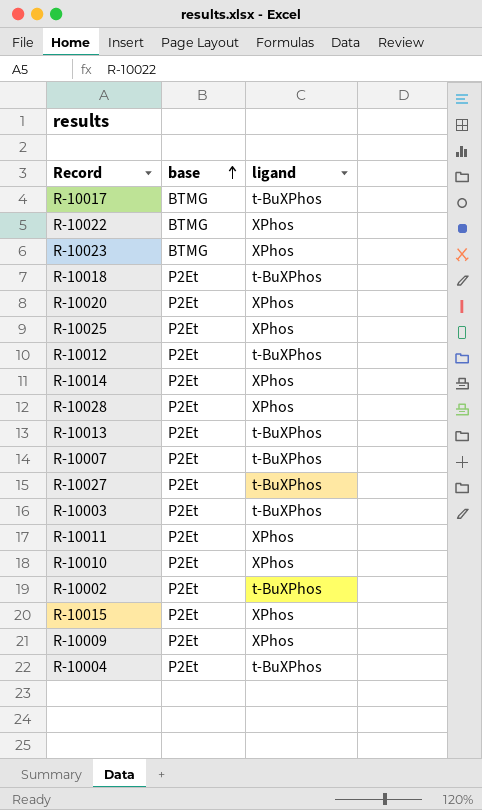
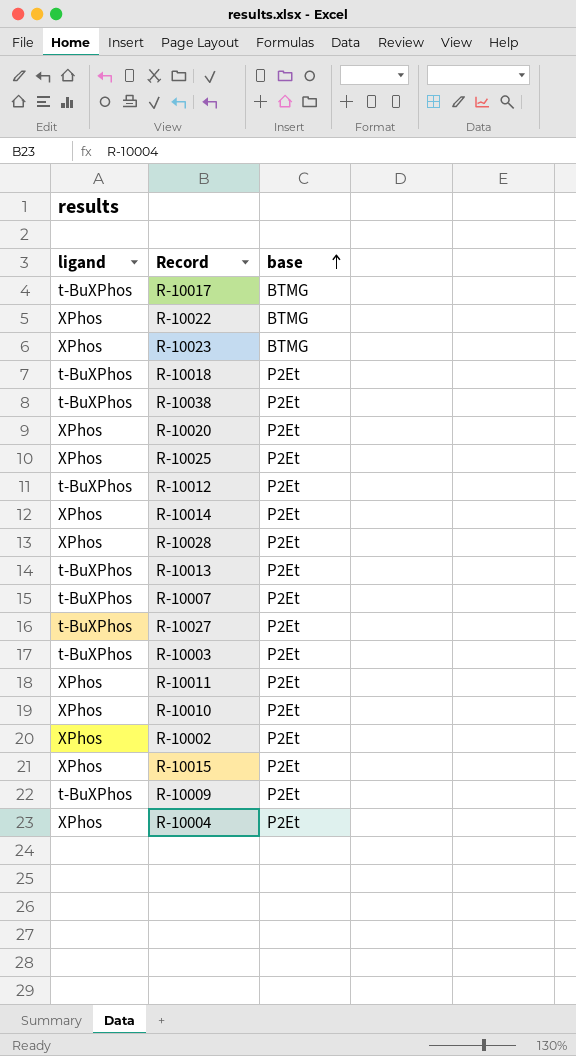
column ligand | position: 3 -> 1
row R-10038: none -> t-BuXPhos | P2Et
R-10002 | ligand: t-BuXPhos -> XPhos
R-10009 | ligand: XPhos -> t-BuXPhos
R-10004 | ligand: t-BuXPhos -> XPhos

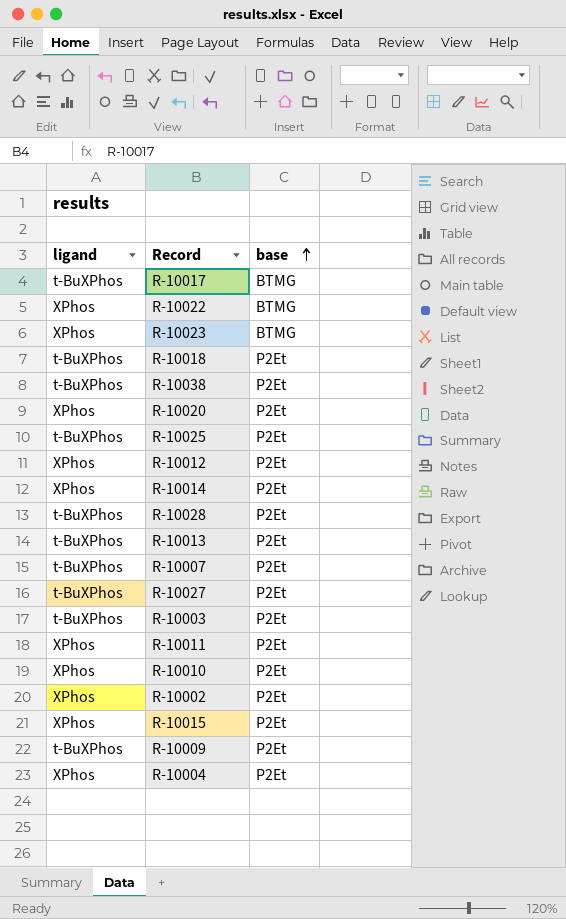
R-10025 | ligand: XPhos -> t-BuXPhos
R-10012 | ligand: t-BuXPhos -> XPhos
R-10028 | ligand: XPhos -> t-BuXPhos

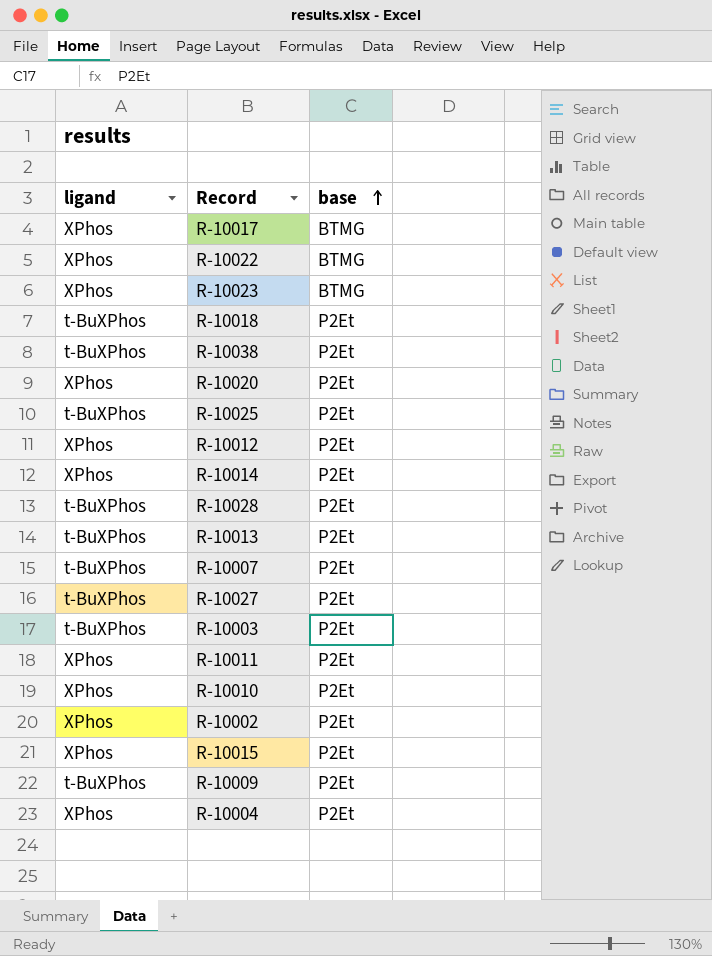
R-10017 | ligand: t-BuXPhos -> XPhos

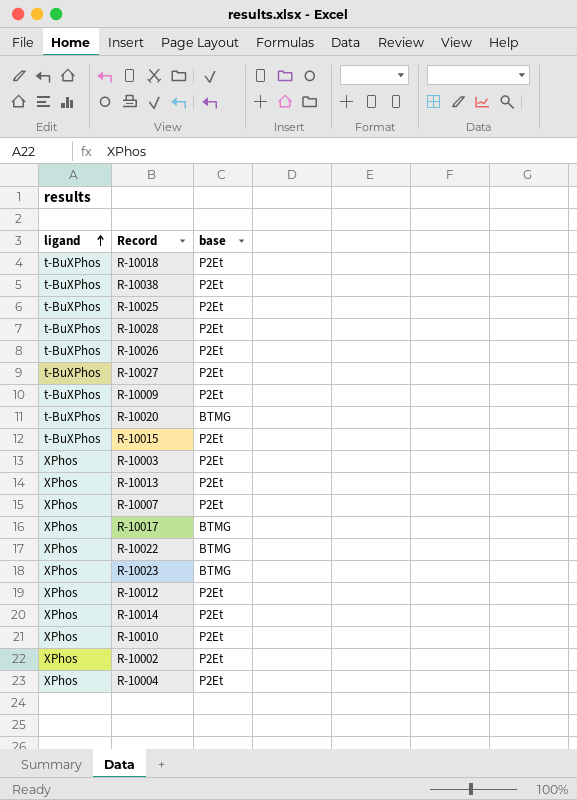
row order: base ascending -> ligand ascending
row R-10011: XPhos | P2Et -> none
row R-10026: none -> t-BuXPhos | P2Et
R-10020 | ligand: XPhos -> t-BuXPhos
R-10020 | base: P2Et -> BTMG
R-10015 | ligand: XPhos -> t-BuXPhos
R-10003 | ligand: t-BuXPhos -> XPhos
R-10013 | ligand: t-BuXPhos -> XPhos
R-10007 | ligand: t-BuXPhos -> XPhos

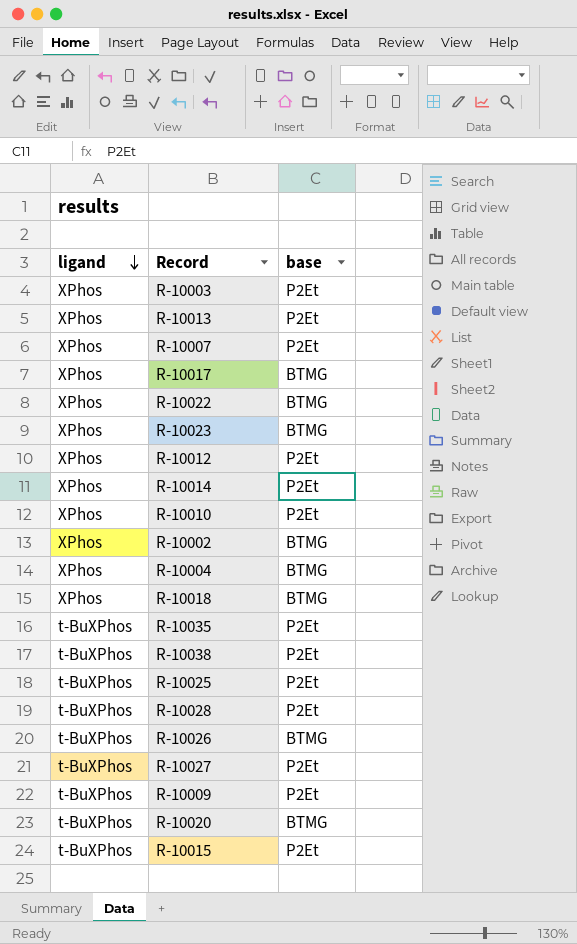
row order: ligand ascending -> ligand descending
R-10002 | base: P2Et -> BTMG
R-10004 | base: P2Et -> BTMG
R-10018 | ligand: t-BuXPhos -> XPhos
R-10018 | base: P2Et -> BTMG
row R-10035: none -> t-BuXPhos | P2Et
R-10026 | base: P2Et -> BTMG

